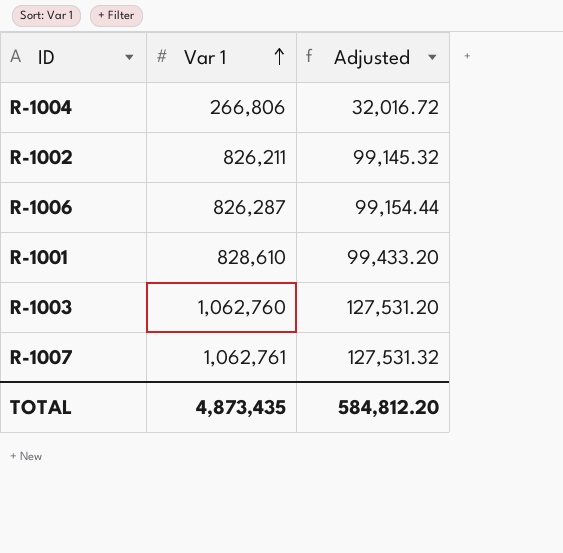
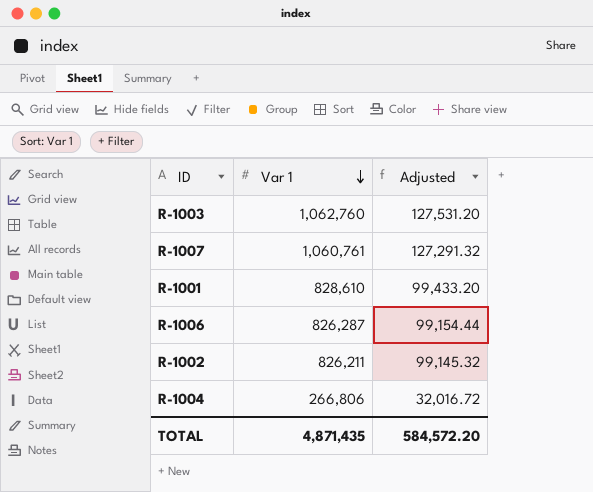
row order: Var 1 ascending -> Var 1 descending
R-1007 | Var 1: 1,062,761 -> 1,060,761
R-1007 | Adjusted: 127,531.32 -> 127,291.32
TOTAL | Var 1: 4,873,435 -> 4,871,435
TOTAL | Adjusted: 584,812.20 -> 584,572.20

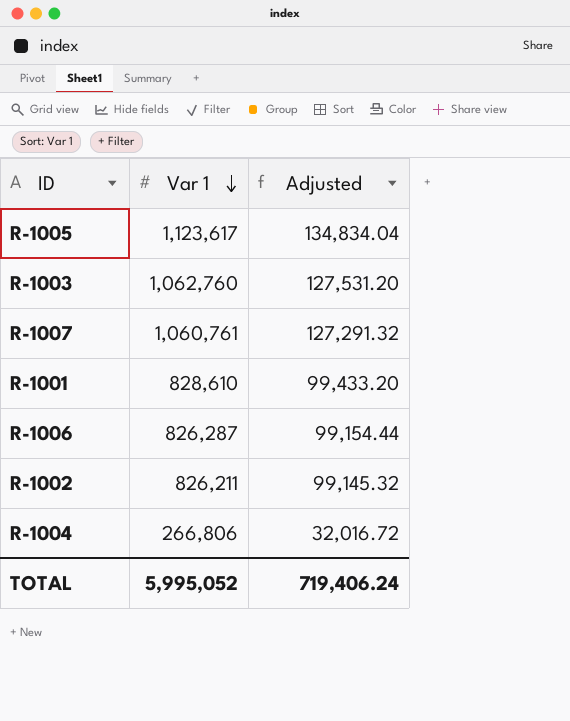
row R-1005: none -> 1,123,617 | 134,834.04
TOTAL | Var 1: 4,871,435 -> 5,995,052
TOTAL | Adjusted: 584,572.20 -> 719,406.24

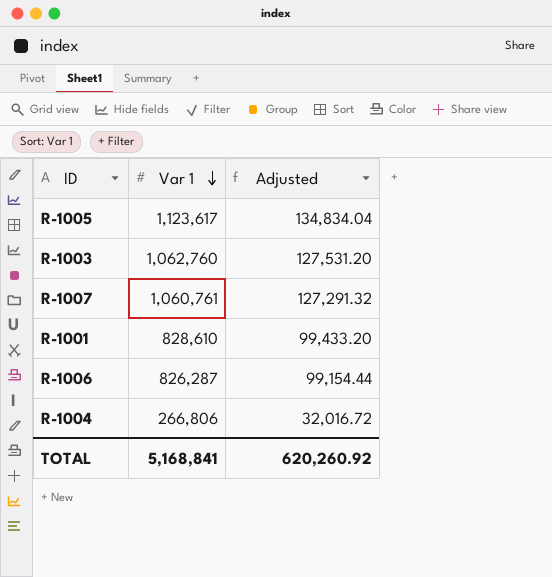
row R-1002: 826,211 | 99,145.32 -> none
TOTAL | Var 1: 5,995,052 -> 5,168,841
TOTAL | Adjusted: 719,406.24 -> 620,260.92

